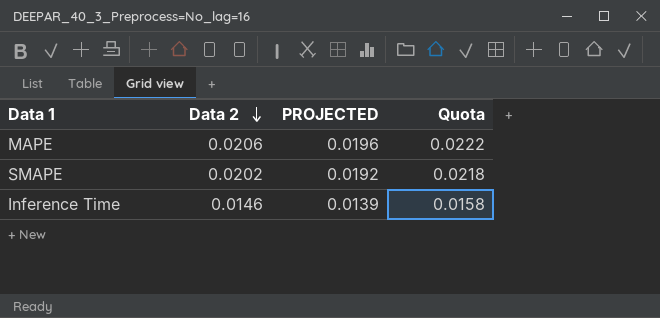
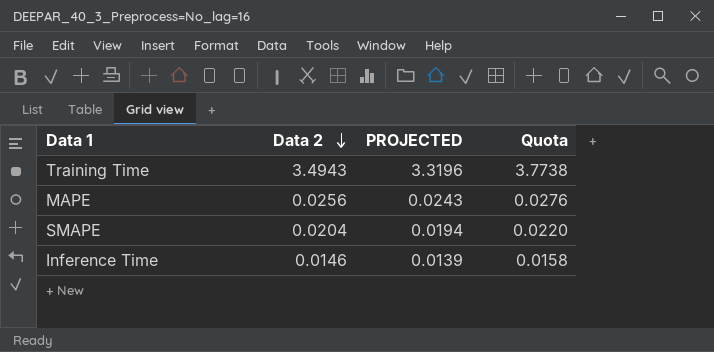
row Training Time: none -> 3.4943 | 3.3196 | 3.7738
MAPE | Data 2: 0.0206 -> 0.0256
MAPE | PROJECTED: 0.0196 -> 0.0243
MAPE | Quota: 0.0222 -> 0.0276
SMAPE | Data 2: 0.0202 -> 0.0204
SMAPE | PROJECTED: 0.0192 -> 0.0194
SMAPE | Quota: 0.0218 -> 0.0220

